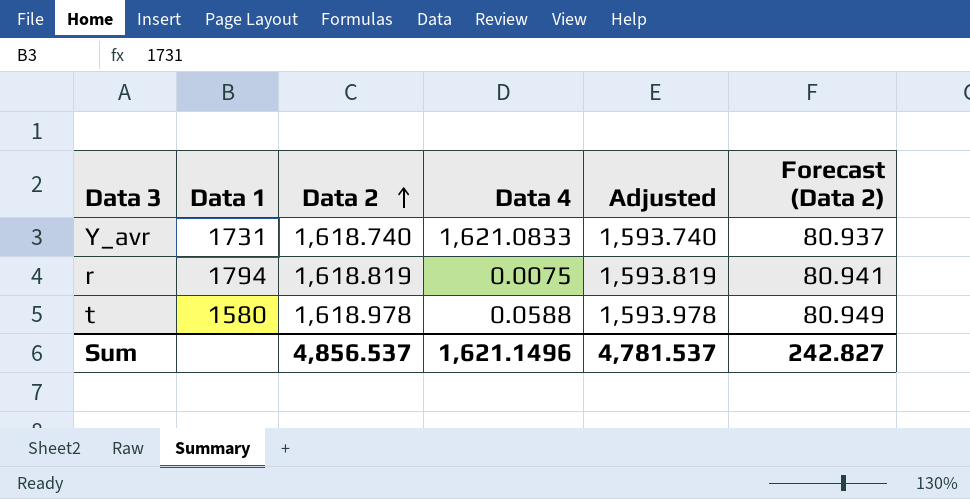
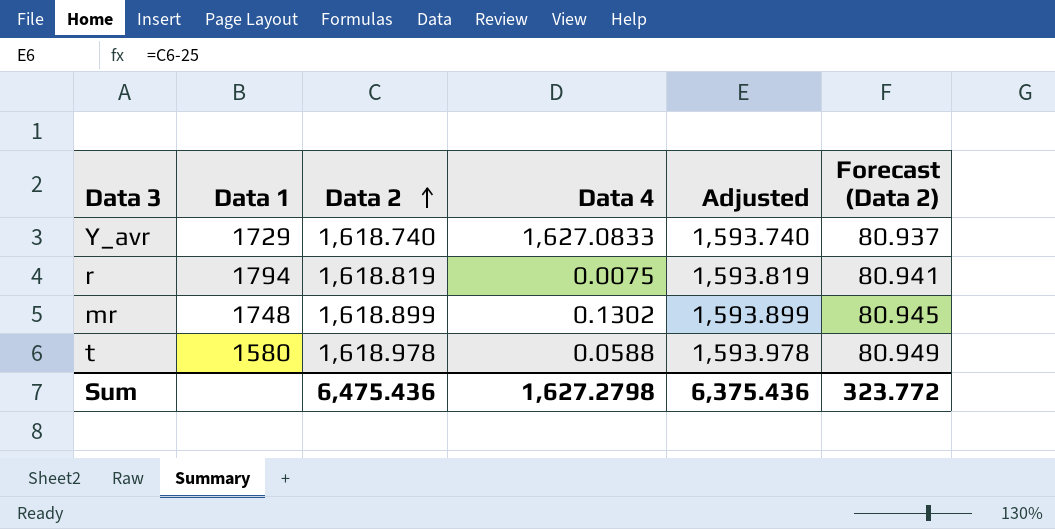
Y_avr | Data 1: 1731 -> 1729
Y_avr | Data 4: 1,621.0833 -> 1,627.0833
row mr: none -> 1748 | 1,618.899 | 0.1302 | 1,593.899 | 80.945
Sum | Data 2: 4,856.537 -> 6,475.436
Sum | Data 4: 1,621.1496 -> 1,627.2798
Sum | Adjusted: 4,781.537 -> 6,375.436
Sum | Forecast (Data 2): 242.827 -> 323.772

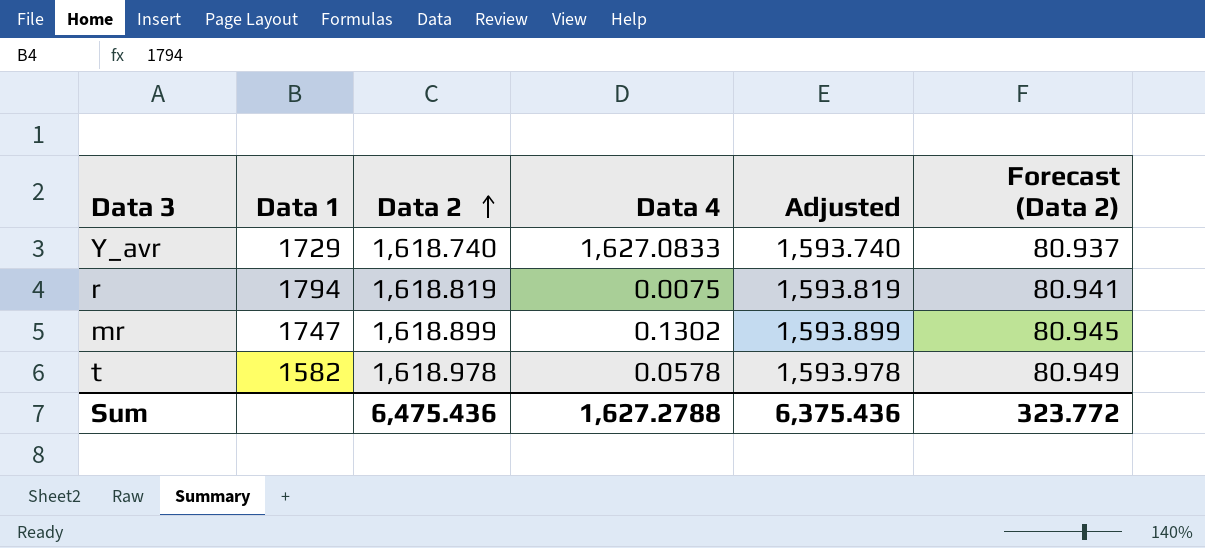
mr | Data 1: 1748 -> 1747
t | Data 1: 1580 -> 1582
t | Data 4: 0.0588 -> 0.0578
Sum | Data 4: 1,627.2798 -> 1,627.2788

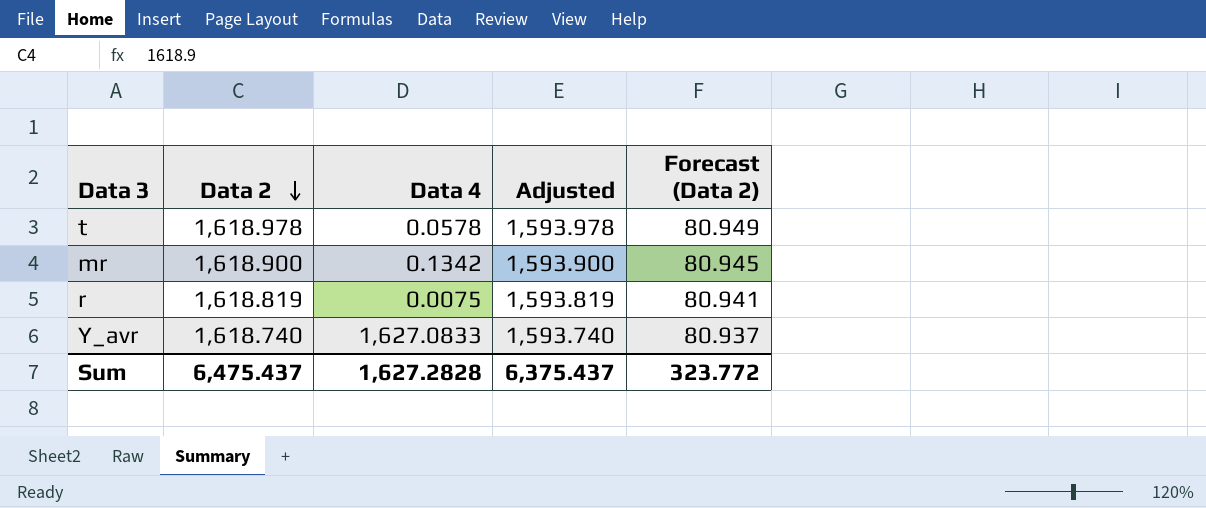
row order: Data 2 ascending -> Data 2 descending
column Data 1 | position: 2 -> none
mr | Data 2: 1,618.899 -> 1,618.900
mr | Data 4: 0.1302 -> 0.1342
mr | Adjusted: 1,593.899 -> 1,593.900
Sum | Data 2: 6,475.436 -> 6,475.437
Sum | Data 4: 1,627.2788 -> 1,627.2828
Sum | Adjusted: 6,375.436 -> 6,375.437

